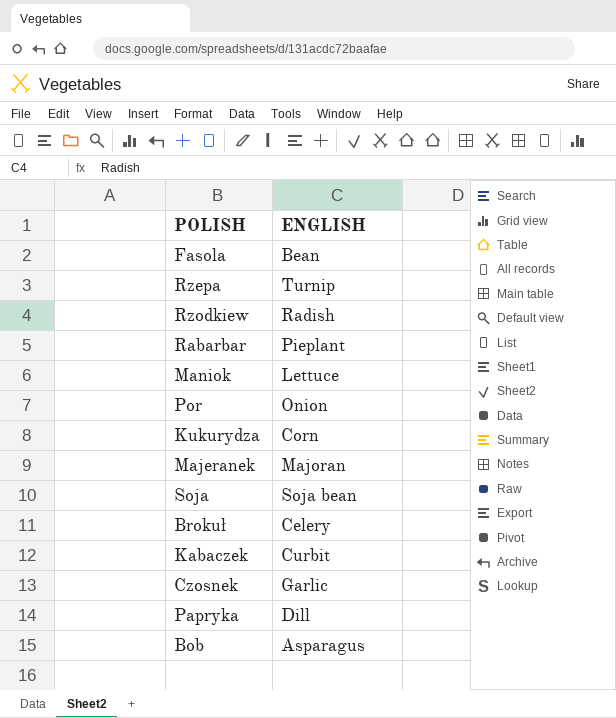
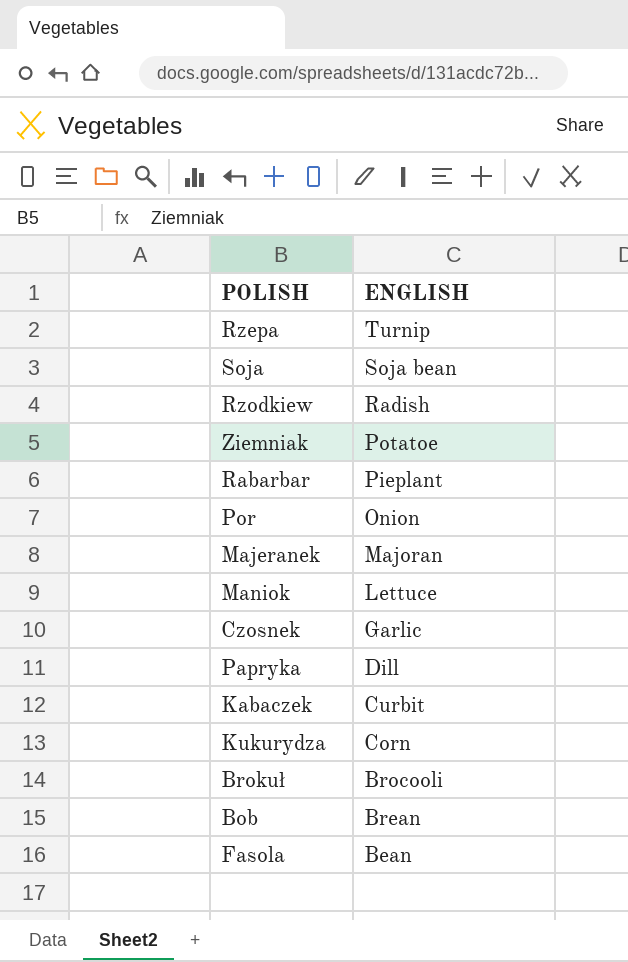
row order: none -> ENGLISH descending
row Ziemniak: none -> Potatoe
Brokuł | ENGLISH: Celery -> Brocooli
Bob | ENGLISH: Asparagus -> Brean

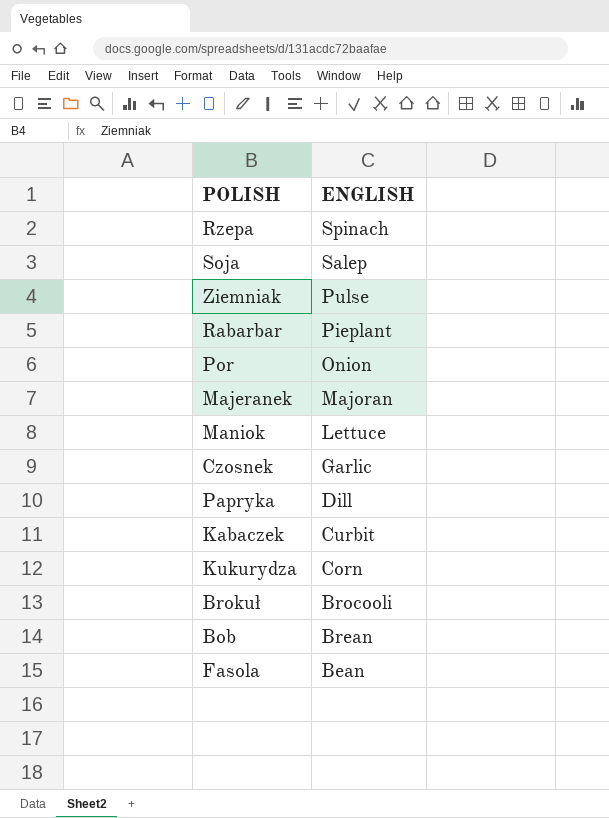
row Rzodkiew: Radish -> none
Rzepa | ENGLISH: Turnip -> Spinach
Soja | ENGLISH: Soja bean -> Salep
Ziemniak | ENGLISH: Potatoe -> Pulse

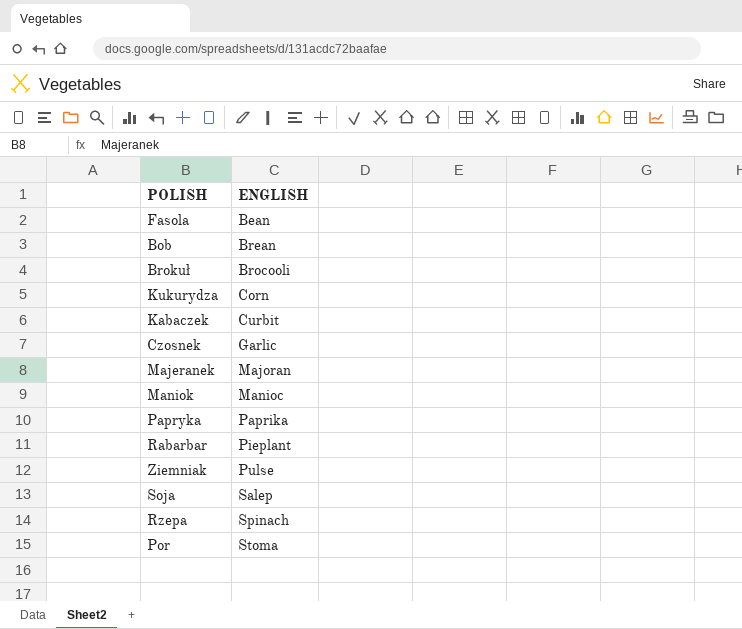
row order: ENGLISH descending -> ENGLISH ascending
Maniok | ENGLISH: Lettuce -> Manioc
Papryka | ENGLISH: Dill -> Paprika
Por | ENGLISH: Onion -> Stoma

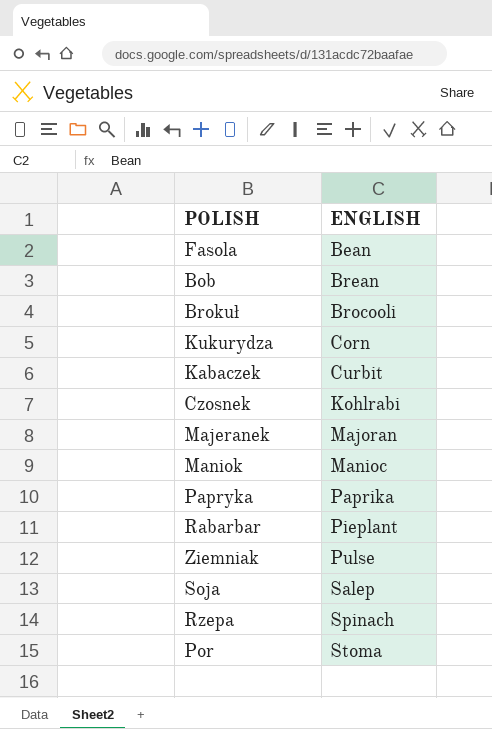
Czosnek | ENGLISH: Garlic -> Kohlrabi

